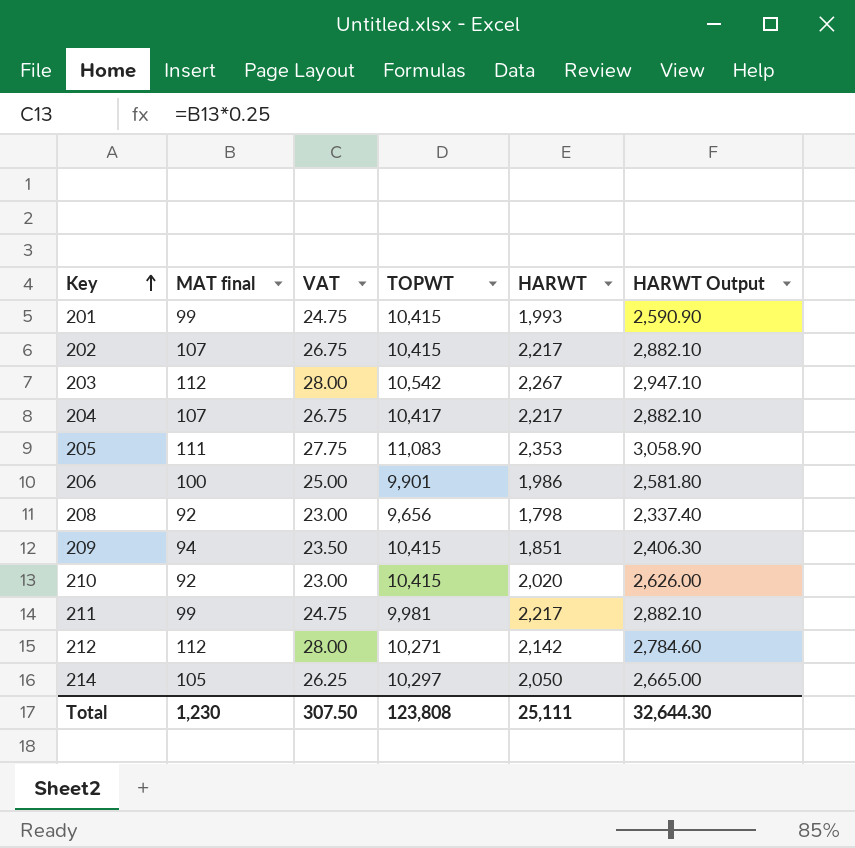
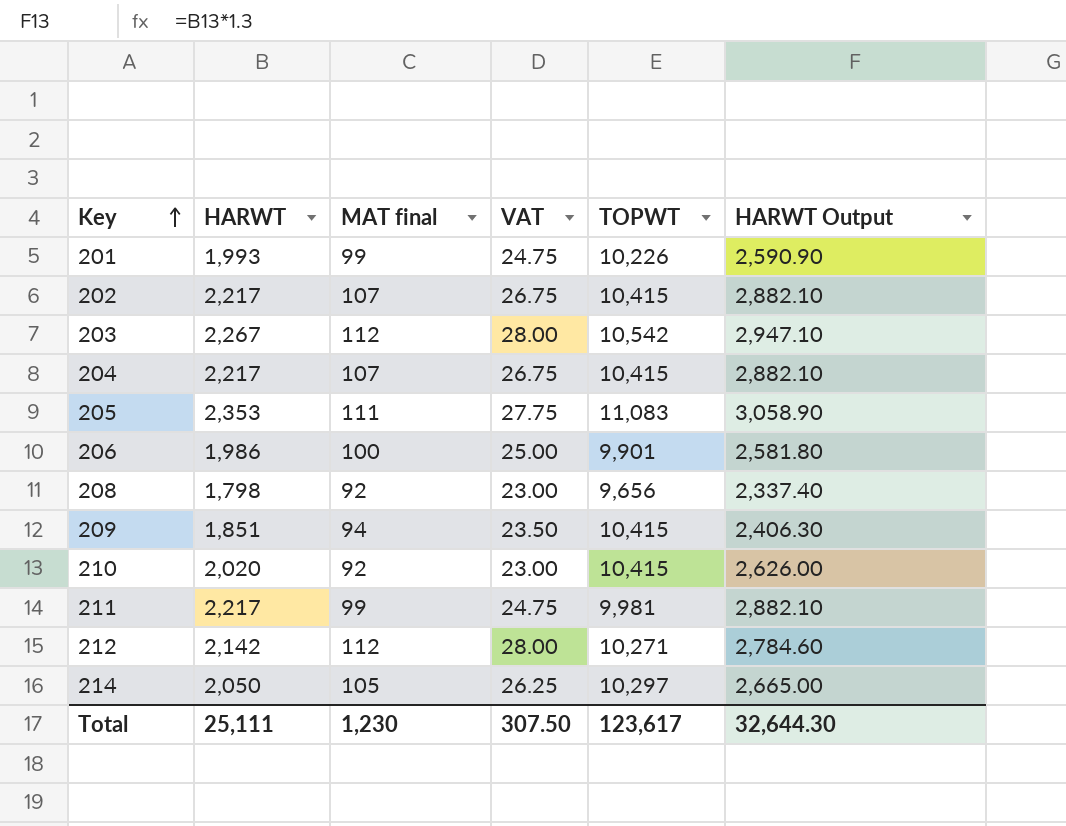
column HARWT | position: 5 -> 2
201 | TOPWT: 10,415 -> 10,226
204 | TOPWT: 10,417 -> 10,415
Total | TOPWT: 123,808 -> 123,617

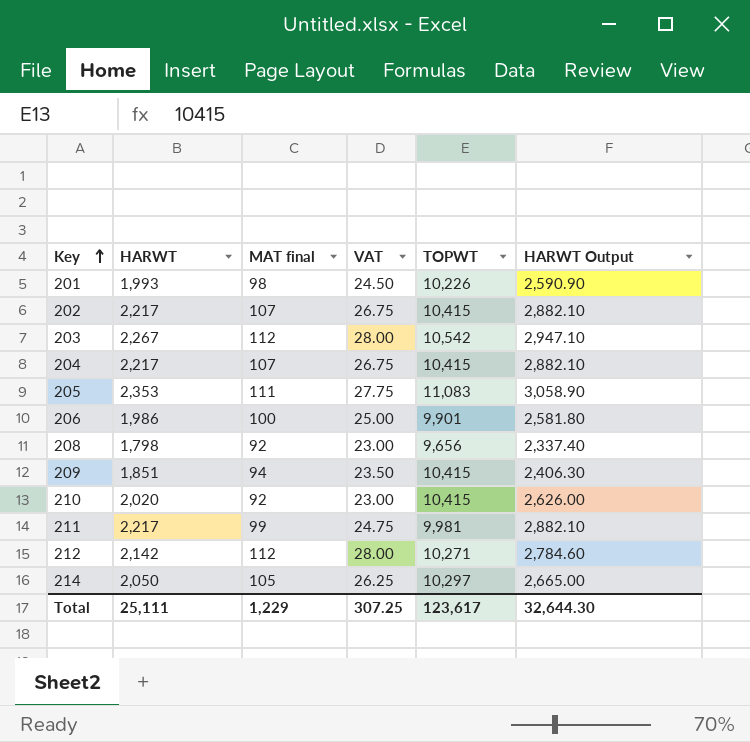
201 | MAT final: 99 -> 98
201 | VAT: 24.75 -> 24.50
Total | MAT final: 1,230 -> 1,229
Total | VAT: 307.50 -> 307.25

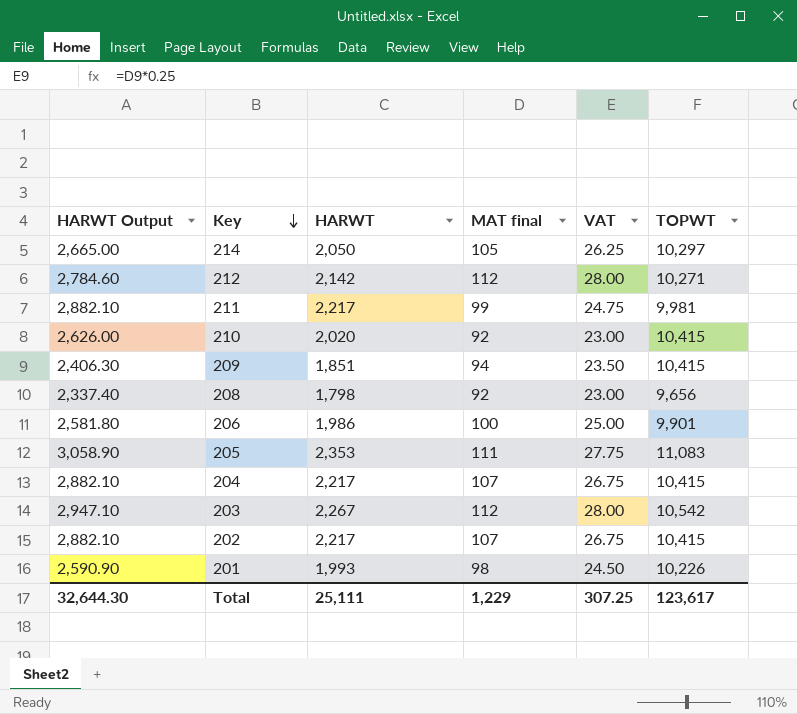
row order: Key ascending -> Key descending
column HARWT Output | position: 6 -> 1

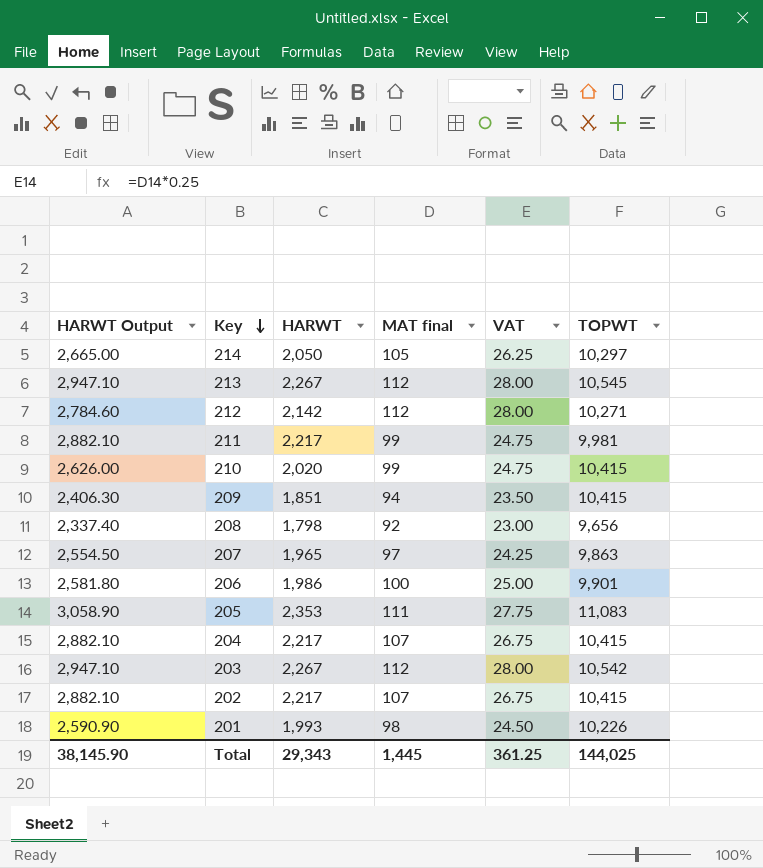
row 213: none -> 2,947.10 | 2,267 | 112 | 28.00 | 10,545
210 | MAT final: 92 -> 99
210 | VAT: 23.00 -> 24.75
row 207: none -> 2,554.50 | 1,965 | 97 | 24.25 | 9,863
Total | HARWT Output: 32,644.30 -> 38,145.90
Total | HARWT: 25,111 -> 29,343
Total | MAT final: 1,229 -> 1,445
Total | VAT: 307.25 -> 361.25
Total | TOPWT: 123,617 -> 144,025

